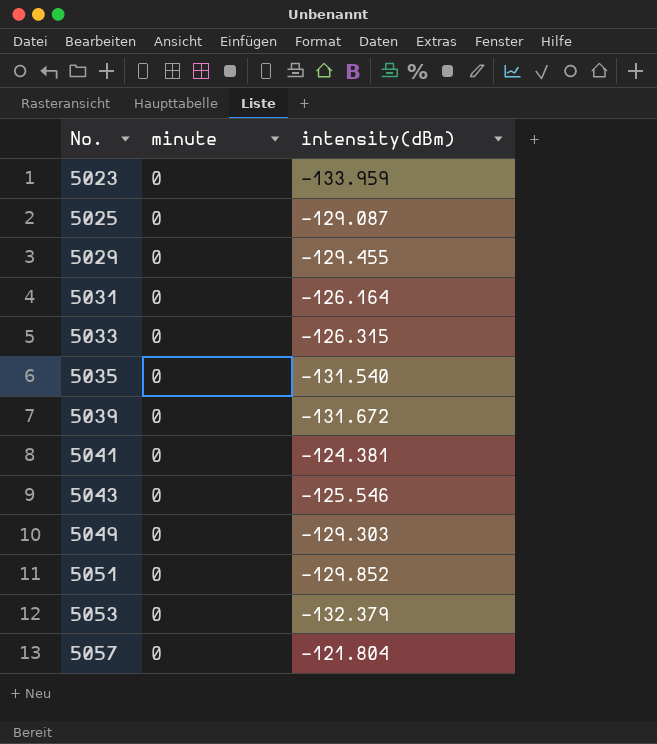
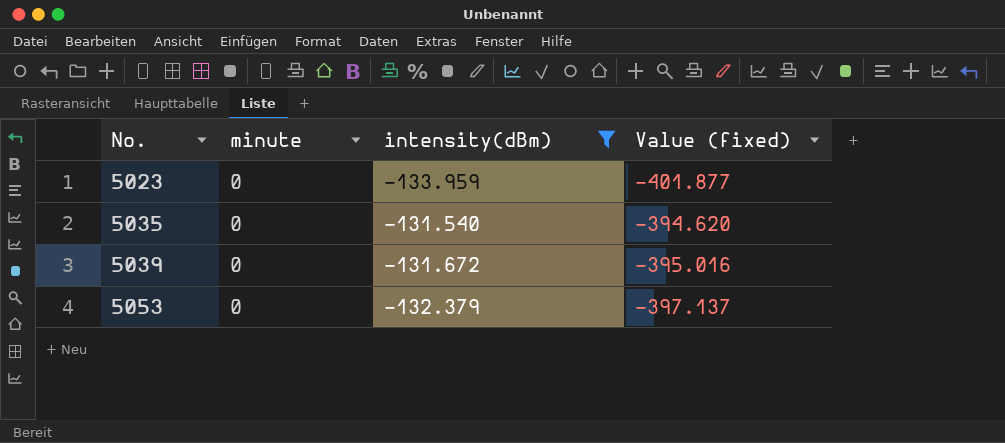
filter: none -> intensity(dBm) <= -131.540
column Value (fixed) | formula: none -> [intensity(dBm)] * 3

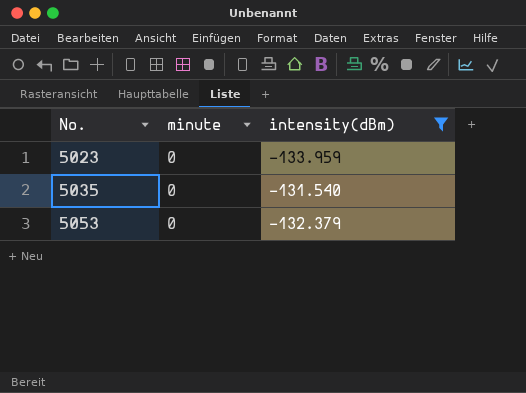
column Value (fixed) | formula: [intensity(dBm)] * 3 -> none
row 5039: 0 | -131.672 | -395.016 -> none

